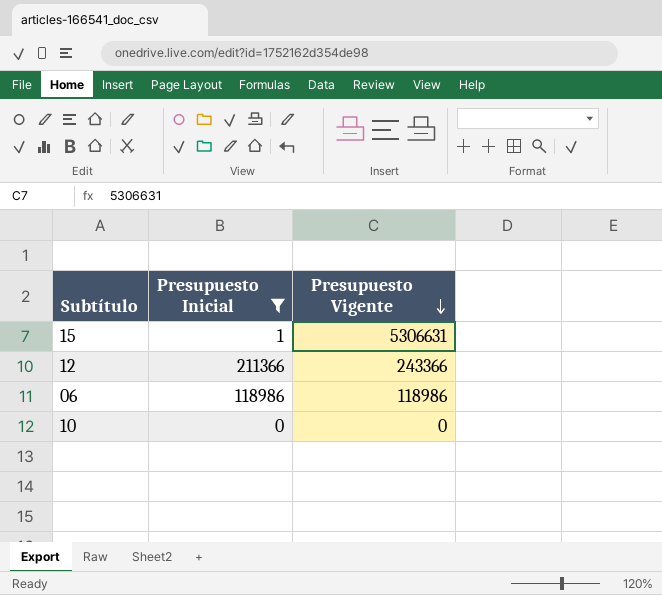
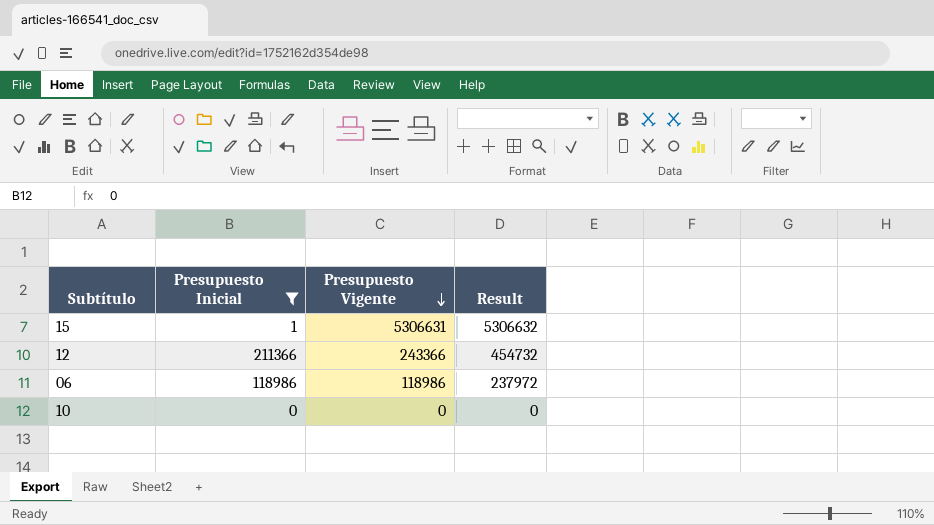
column Result | formula: none -> [Presupuesto Inicial] + [Presupuesto Vigente]

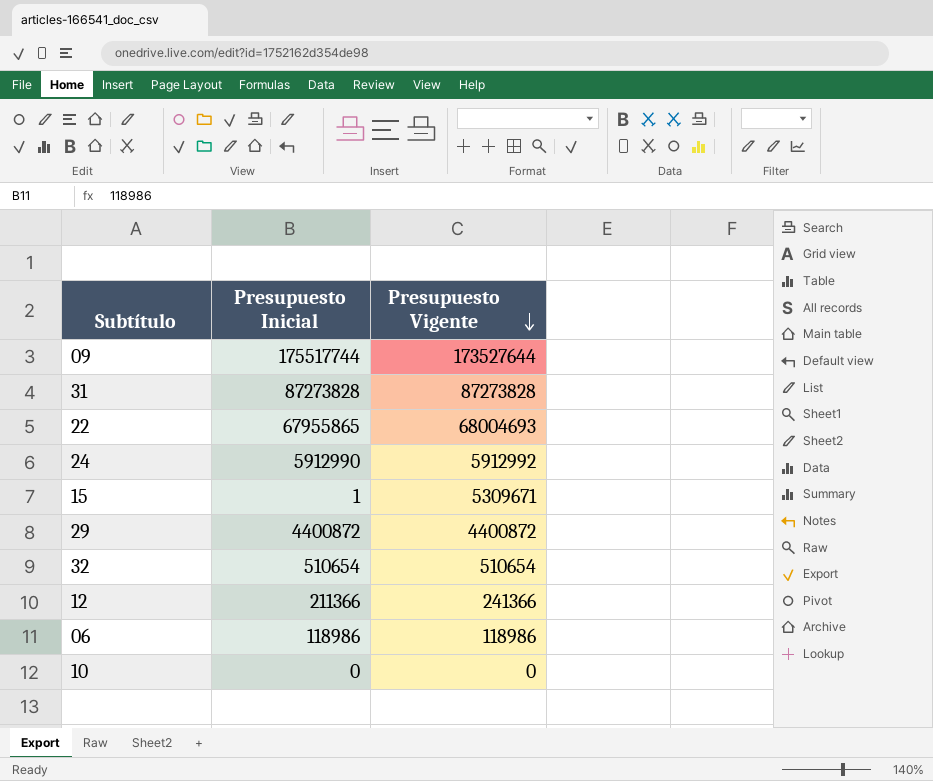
filter: Presupuesto Inicial <= 211366 -> none
column Result | formula: [Presupuesto Inicial] + [Presupuesto Vigente] -> none
15 | Presupuesto Vigente: 5306631 -> 5309671
12 | Presupuesto Vigente: 243366 -> 241366

